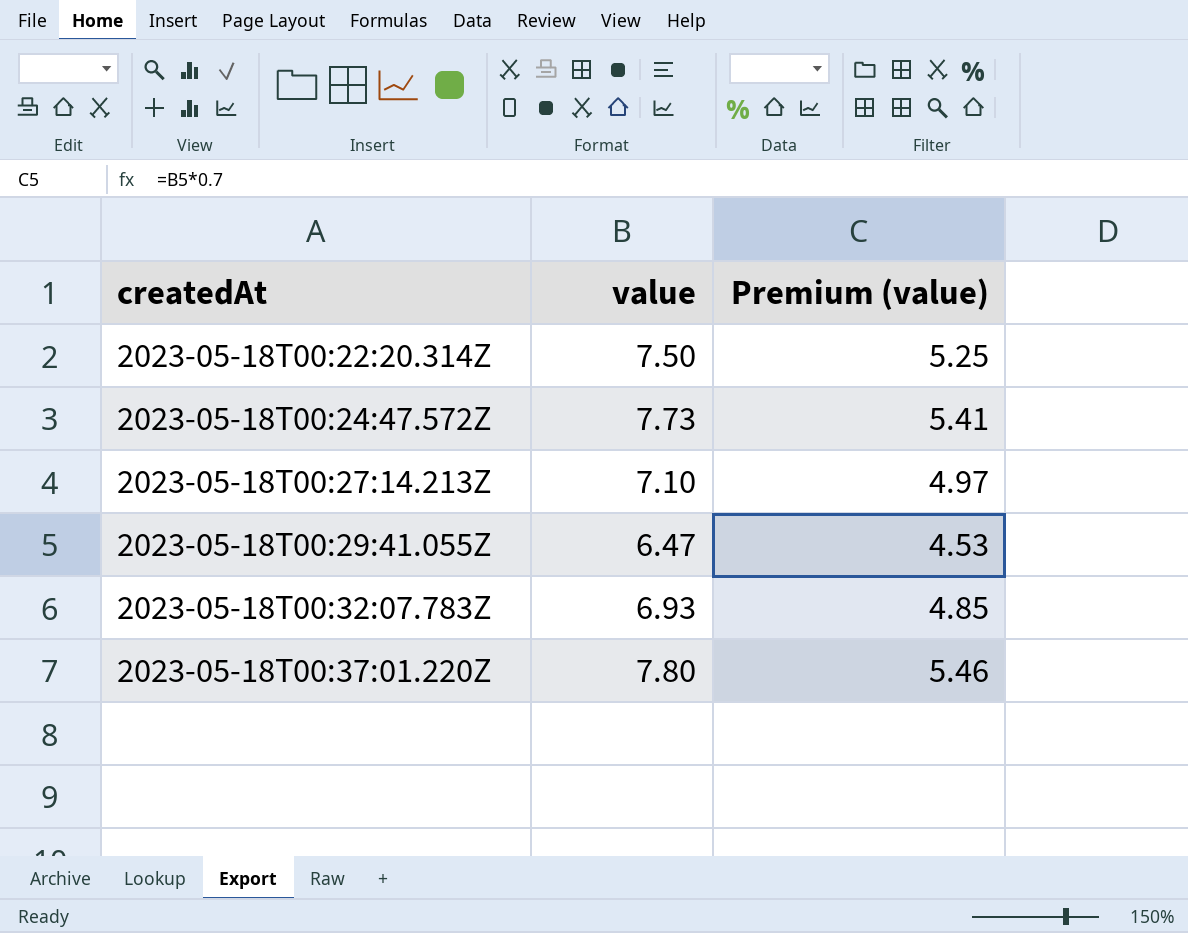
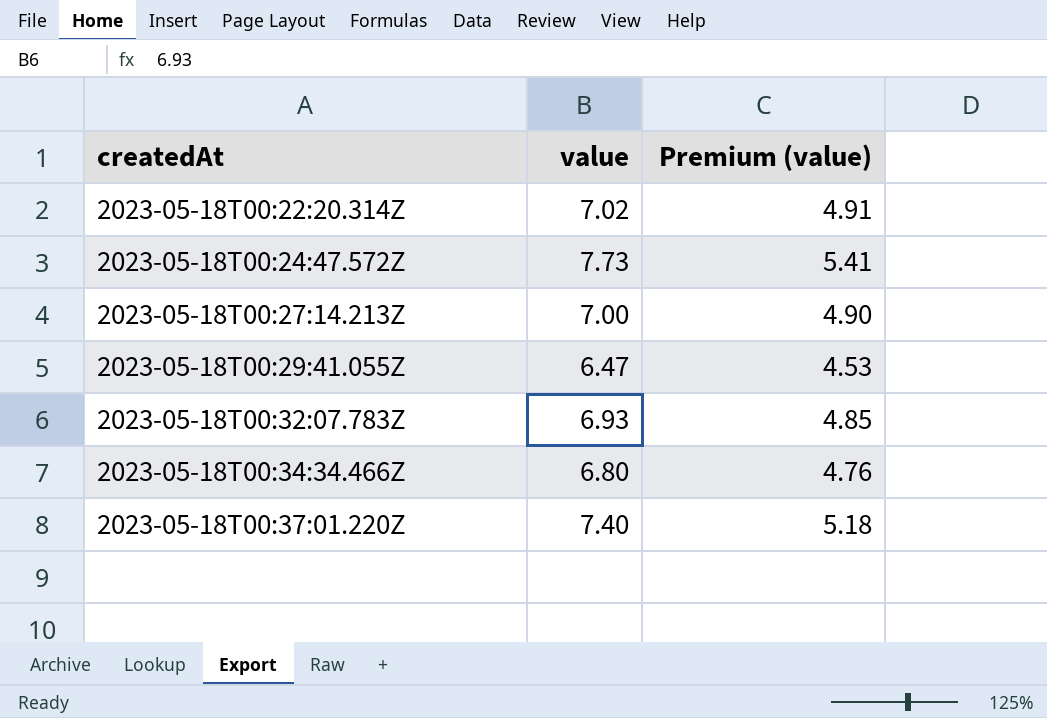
2023-05-18T00:22:20.314Z | value: 7.50 -> 7.02
2023-05-18T00:22:20.314Z | Premium (value): 5.25 -> 4.91
2023-05-18T00:27:14.213Z | value: 7.10 -> 7.00
2023-05-18T00:27:14.213Z | Premium (value): 4.97 -> 4.90
row 2023-05-18T00:34:34.466Z: none -> 6.80 | 4.76
2023-05-18T00:37:01.220Z | value: 7.80 -> 7.40
2023-05-18T00:37:01.220Z | Premium (value): 5.46 -> 5.18

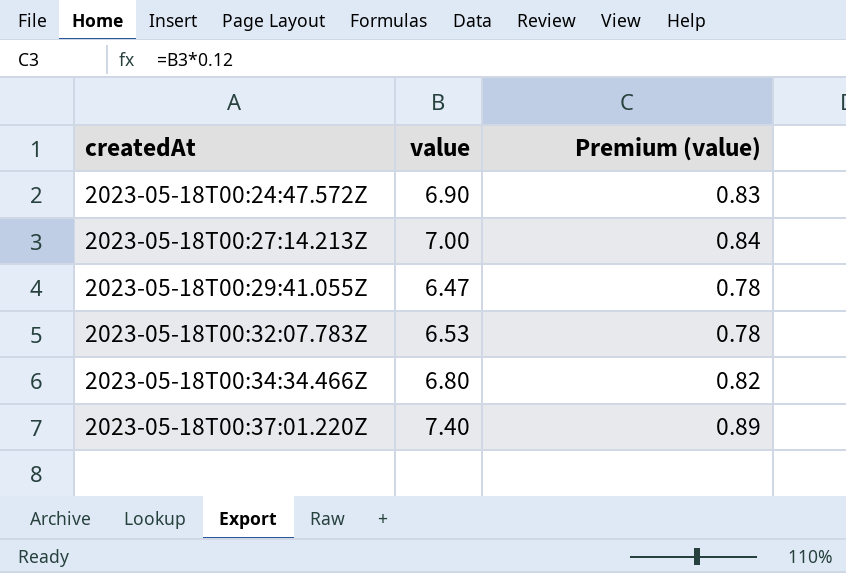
column Premium (value) | formula: [value] * 0.7 -> [value] * 0.12
row 2023-05-18T00:22:20.314Z: 7.02 | 4.91 -> none
2023-05-18T00:24:47.572Z | value: 7.73 -> 6.90
2023-05-18T00:32:07.783Z | value: 6.93 -> 6.53

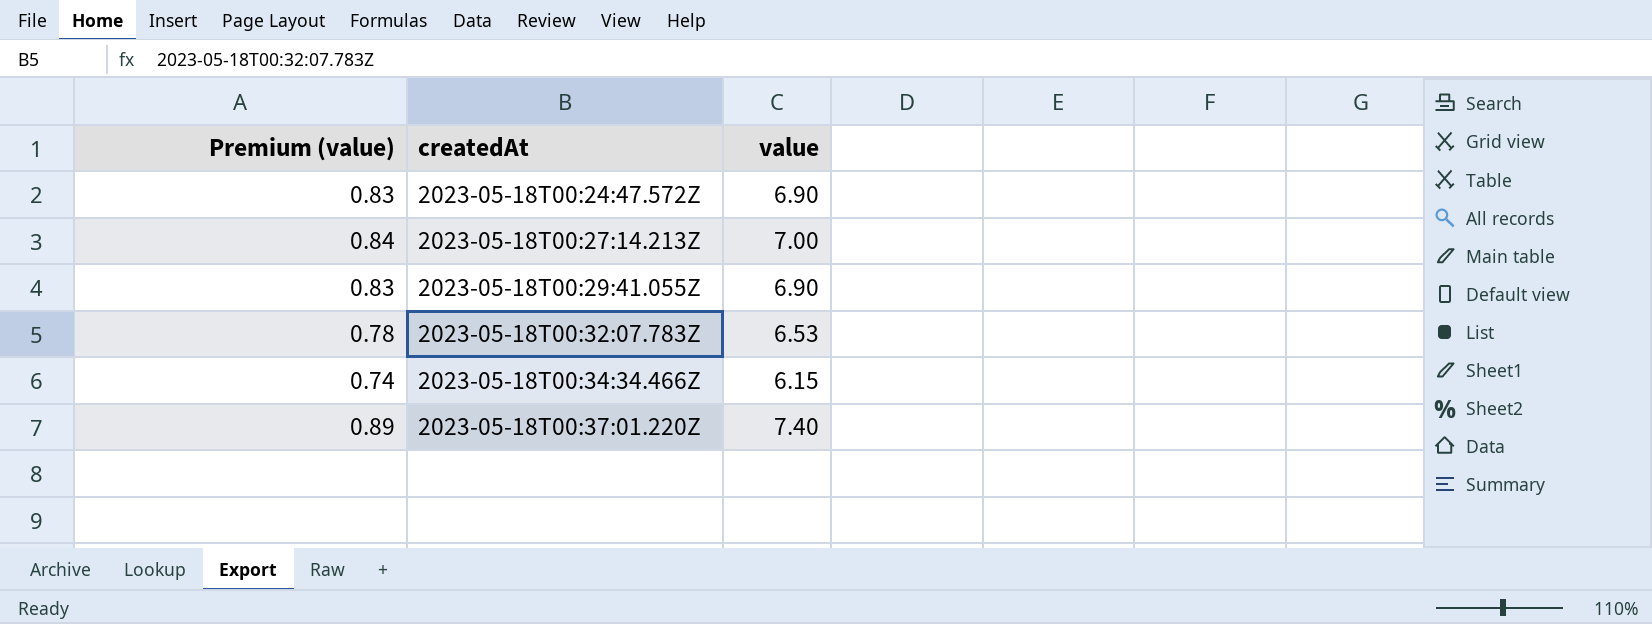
column Premium (value) | position: 3 -> 1
2023-05-18T00:29:41.055Z | Premium (value): 0.78 -> 0.83
2023-05-18T00:29:41.055Z | value: 6.47 -> 6.90
2023-05-18T00:34:34.466Z | Premium (value): 0.82 -> 0.74
2023-05-18T00:34:34.466Z | value: 6.80 -> 6.15

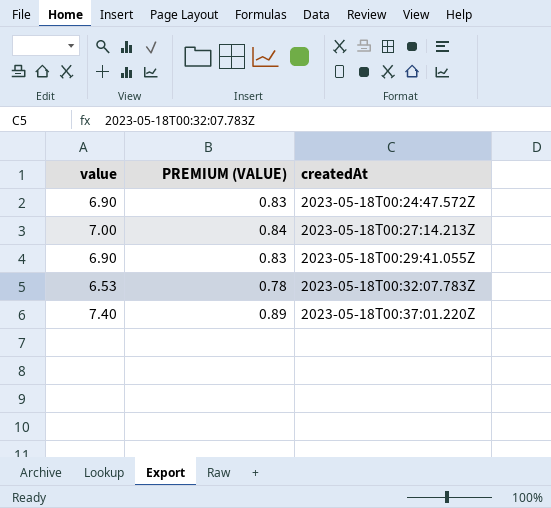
column value | position: 3 -> 1
column name: Premium (value) -> PREMIUM (VALUE)
row 2023-05-18T00:34:34.466Z: 0.74 | 6.15 -> none

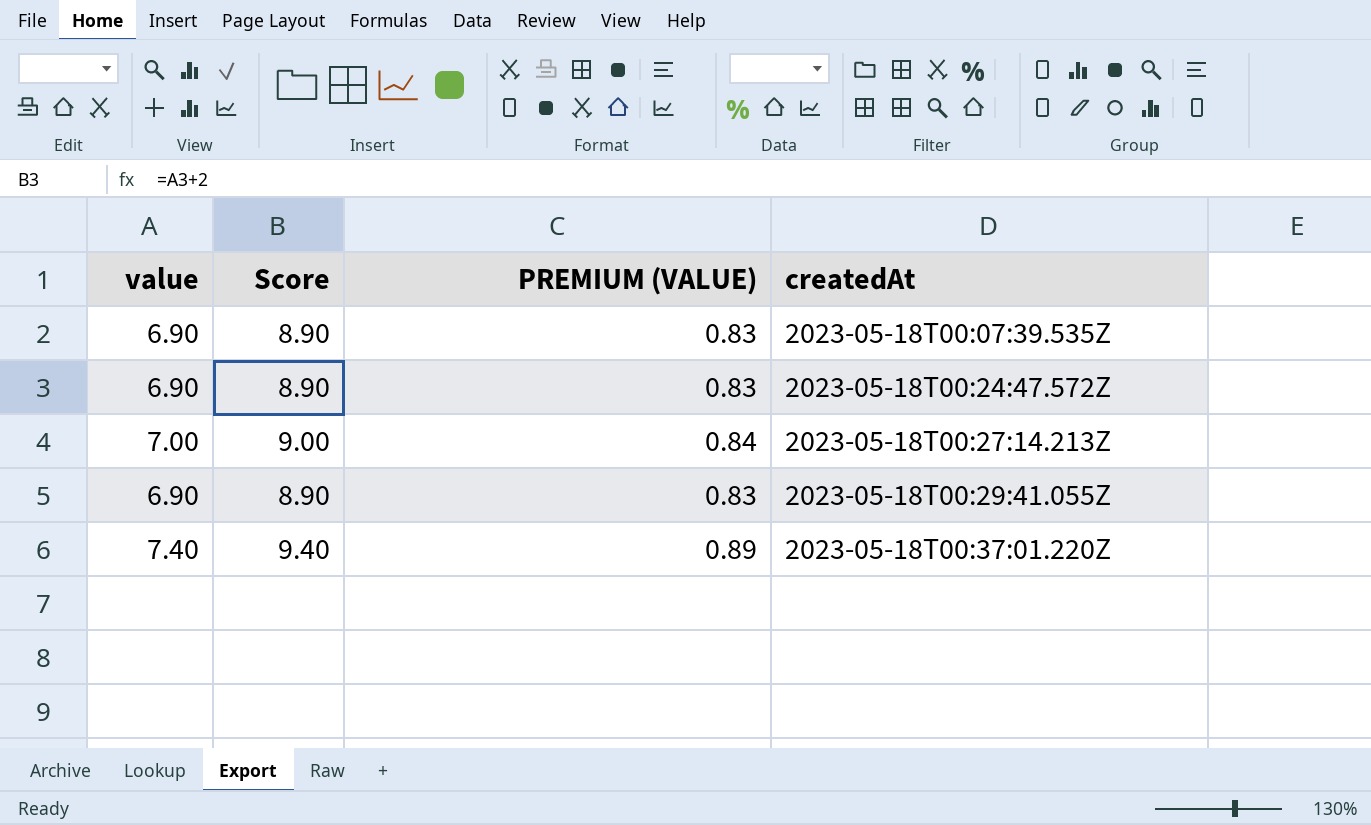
column Score | formula: none -> [value] + 2
row 2023-05-18T00:32:07.783Z: 6.53 | 0.78 -> none
row 2023-05-18T00:07:39.535Z: none -> 6.90 | 8.90 | 0.83

